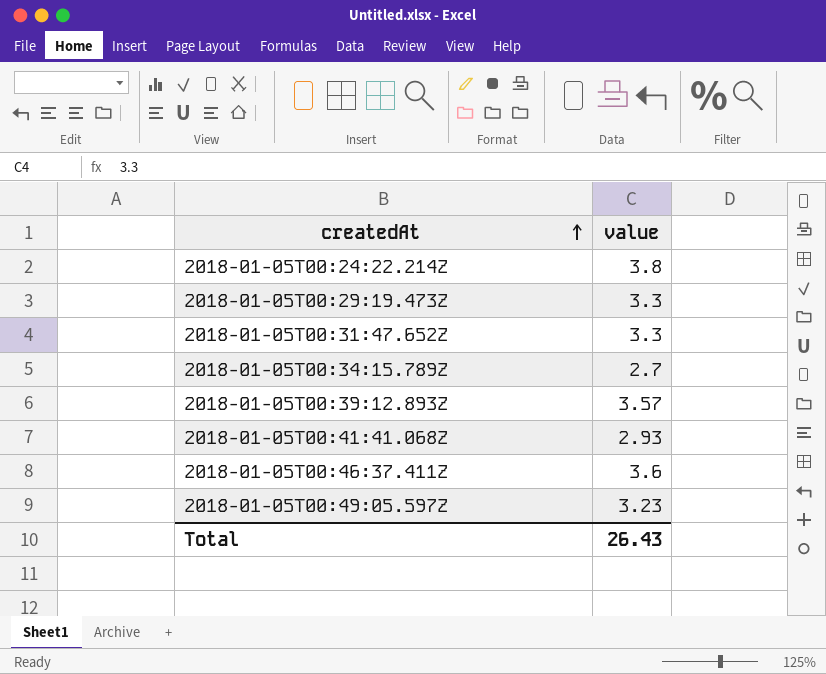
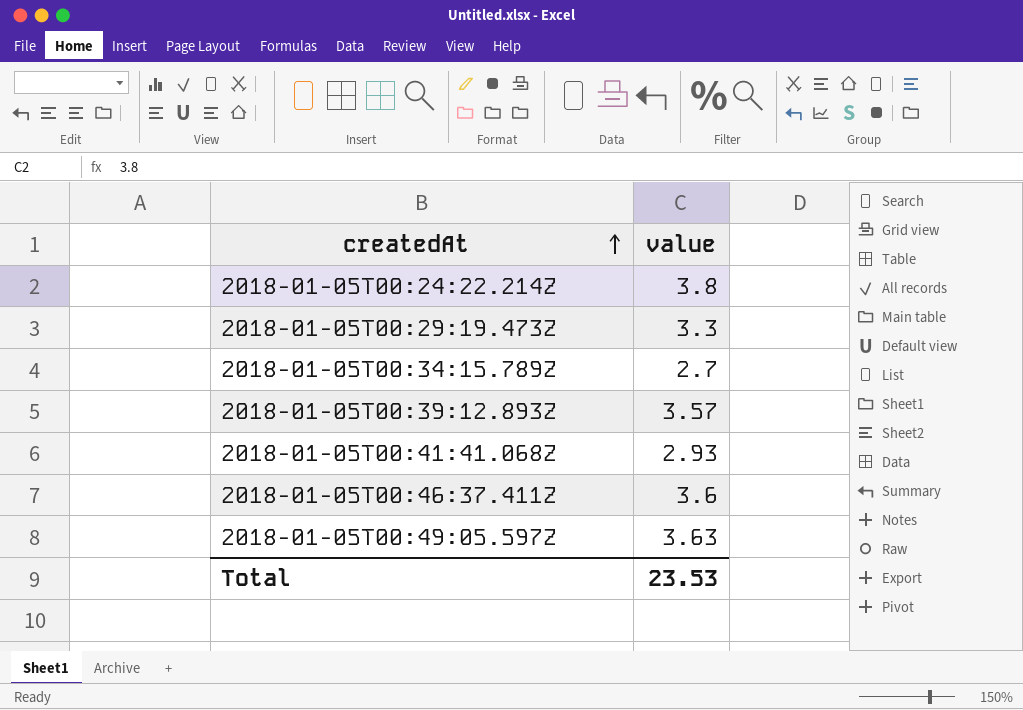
row 2018-01-05T00:31:47.652Z: 3.3 -> none
2018-01-05T00:49:05.597Z | value: 3.23 -> 3.63
Total | value: 26.43 -> 23.53

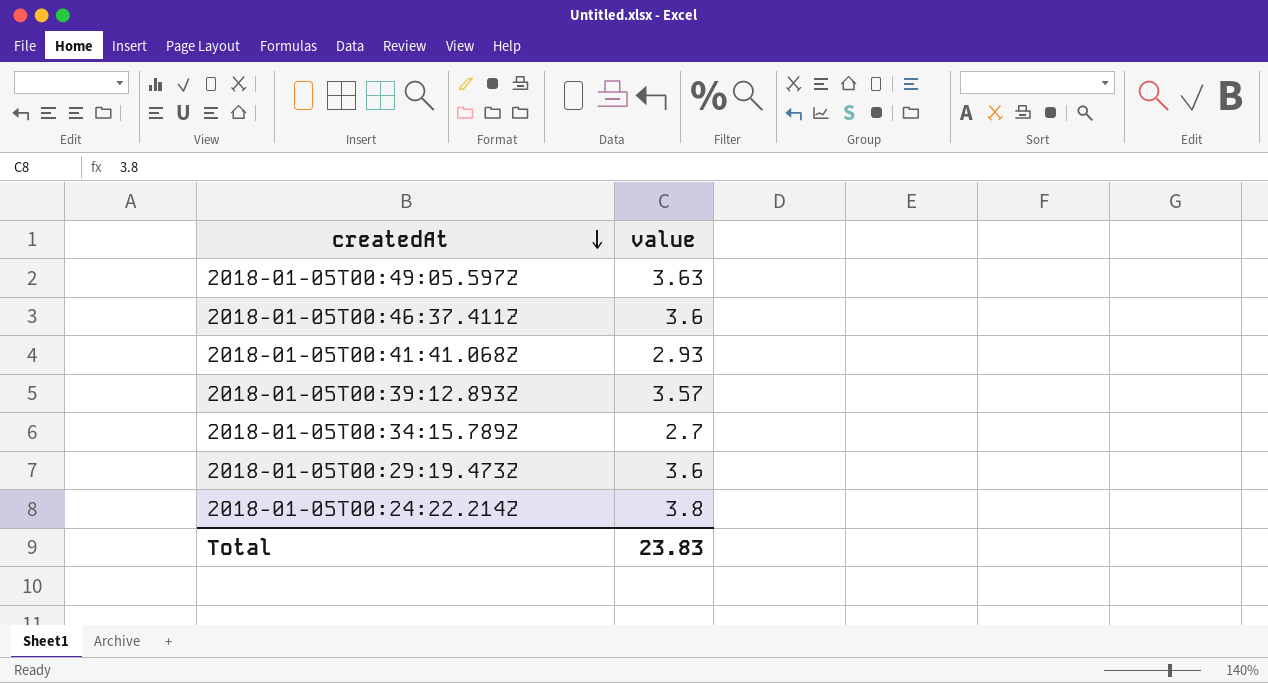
row order: createdAt ascending -> createdAt descending
2018-01-05T00:29:19.473Z | value: 3.3 -> 3.6
Total | value: 23.53 -> 23.83

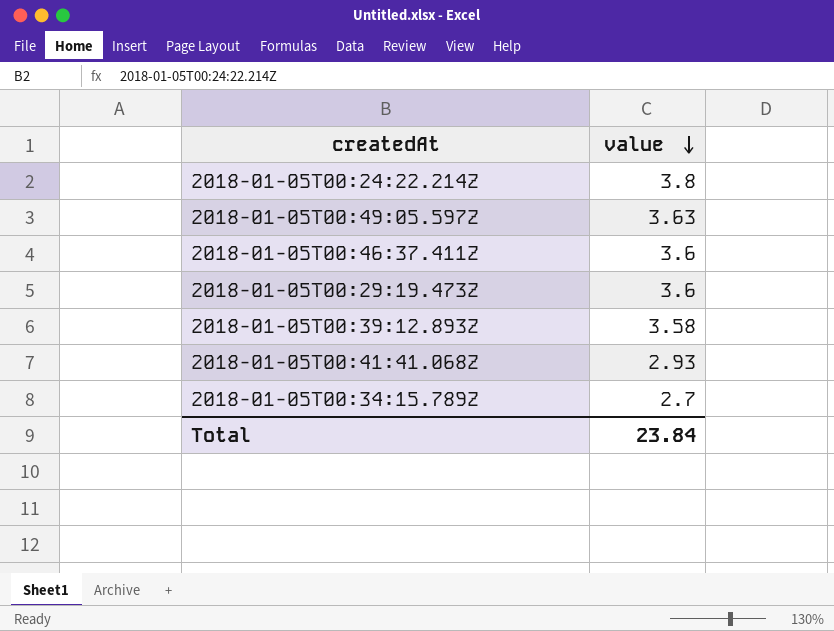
row order: createdAt descending -> value descending
2018-01-05T00:39:12.893Z | value: 3.57 -> 3.58
Total | value: 23.83 -> 23.84

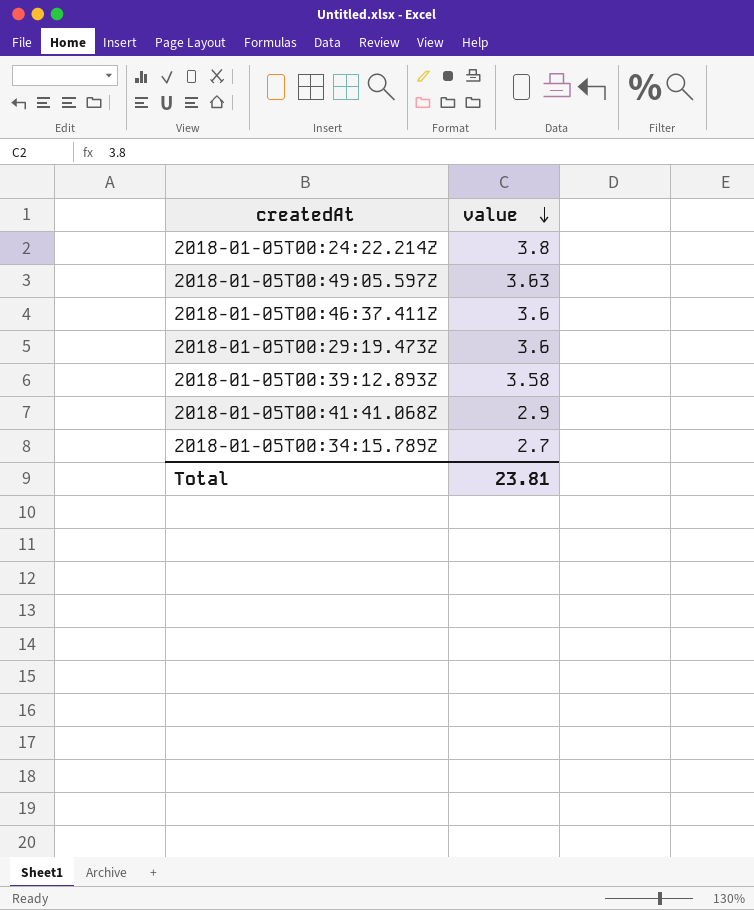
2018-01-05T00:41:41.068Z | value: 2.93 -> 2.9
Total | value: 23.84 -> 23.81

